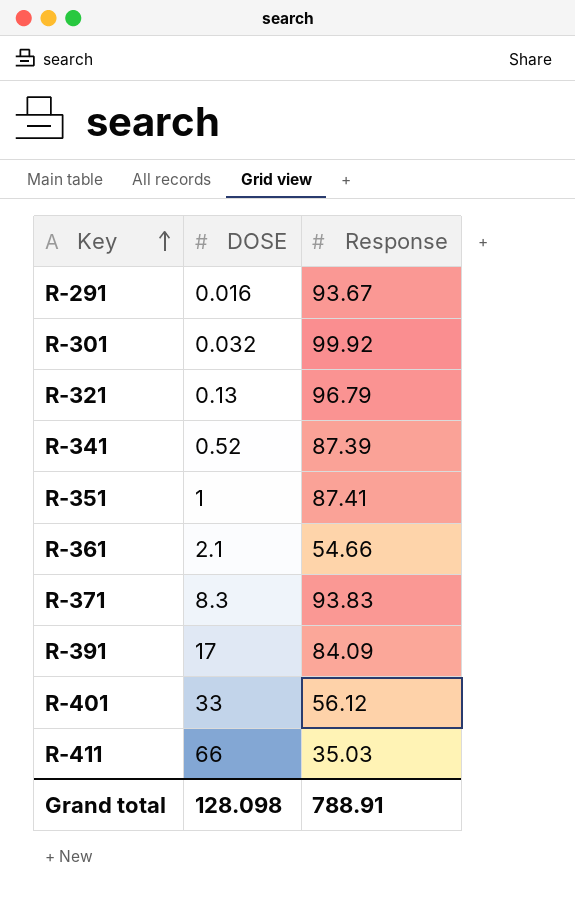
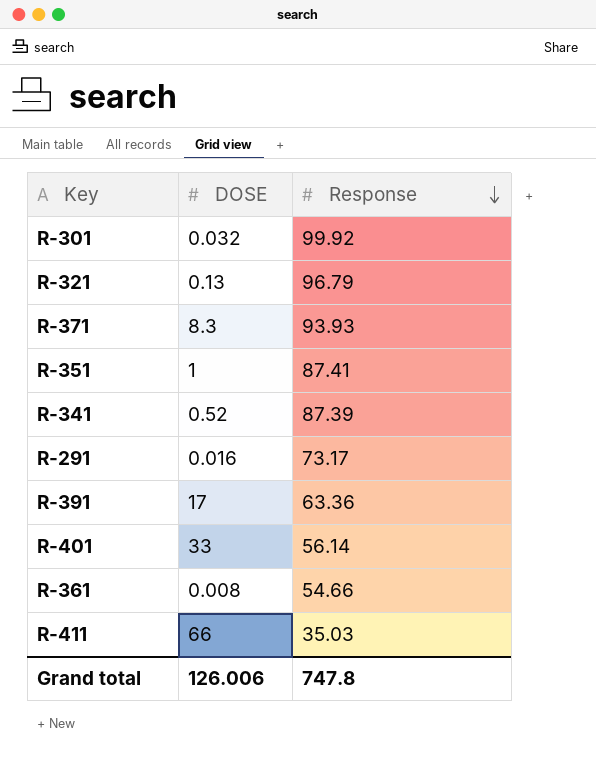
row order: Key ascending -> Response descending
R-371 | Response: 93.83 -> 93.93
R-291 | Response: 93.67 -> 73.17
R-391 | Response: 84.09 -> 63.36
R-401 | Response: 56.12 -> 56.14
R-361 | DOSE: 2.1 -> 0.008
Grand total | DOSE: 128.098 -> 126.006
Grand total | Response: 788.91 -> 747.8

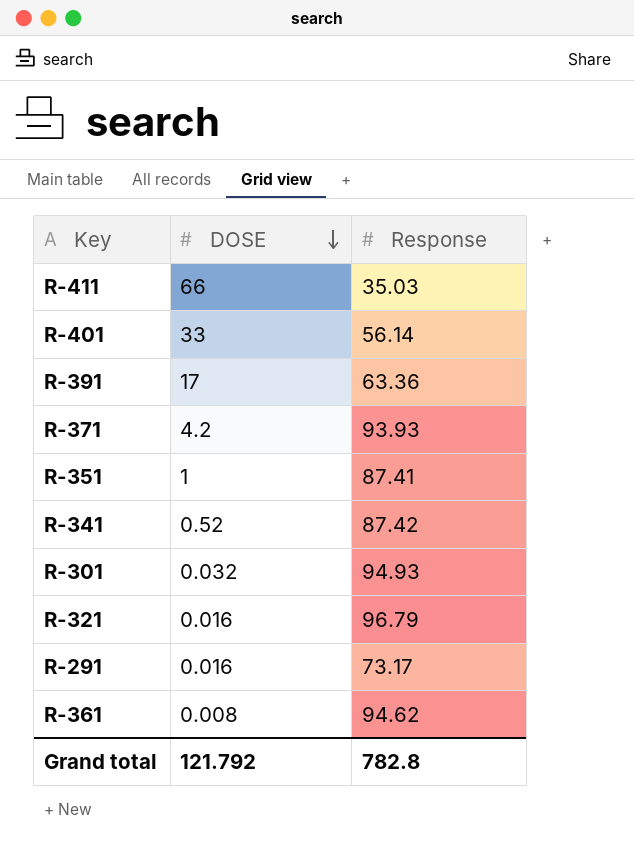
row order: Response descending -> DOSE descending
R-371 | DOSE: 8.3 -> 4.2
R-341 | Response: 87.39 -> 87.42
R-301 | Response: 99.92 -> 94.93
R-321 | DOSE: 0.13 -> 0.016
R-361 | Response: 54.66 -> 94.62
Grand total | DOSE: 126.006 -> 121.792
Grand total | Response: 747.8 -> 782.8

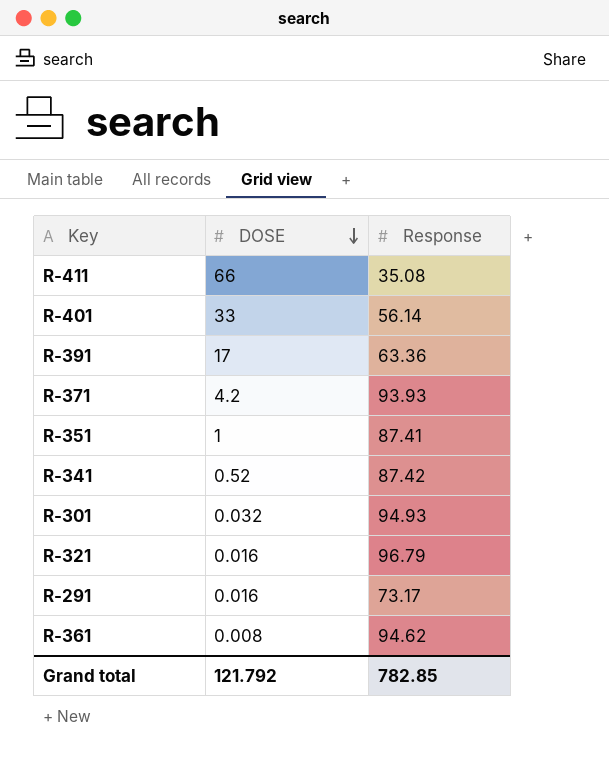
R-411 | Response: 35.03 -> 35.08
Grand total | Response: 782.8 -> 782.85

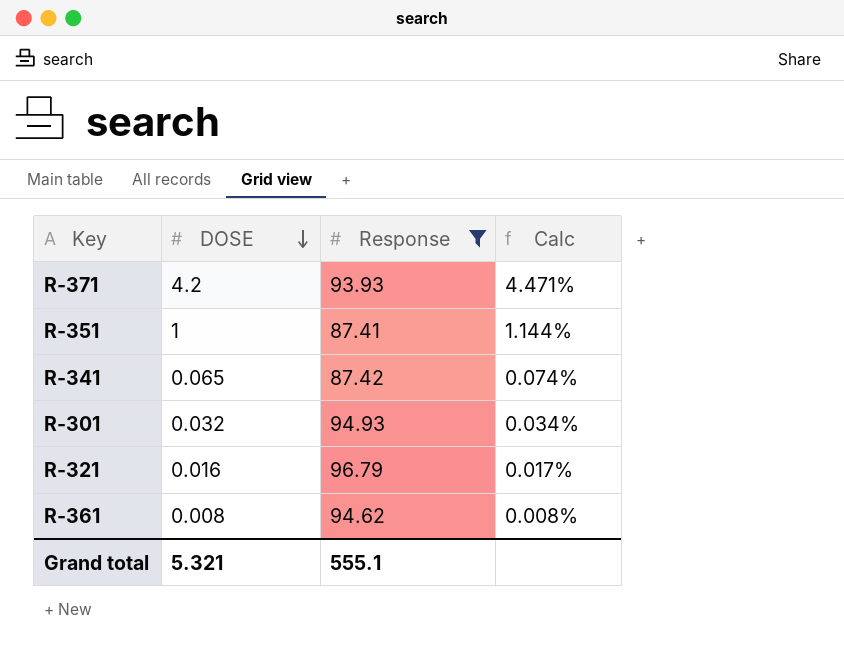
filter: none -> Response >= 87.41
column Calc | formula: none -> [DOSE] / [Response]
R-341 | DOSE: 0.52 -> 0.065
Grand total | DOSE: 121.792 -> 5.321
Grand total | Response: 782.85 -> 555.1

